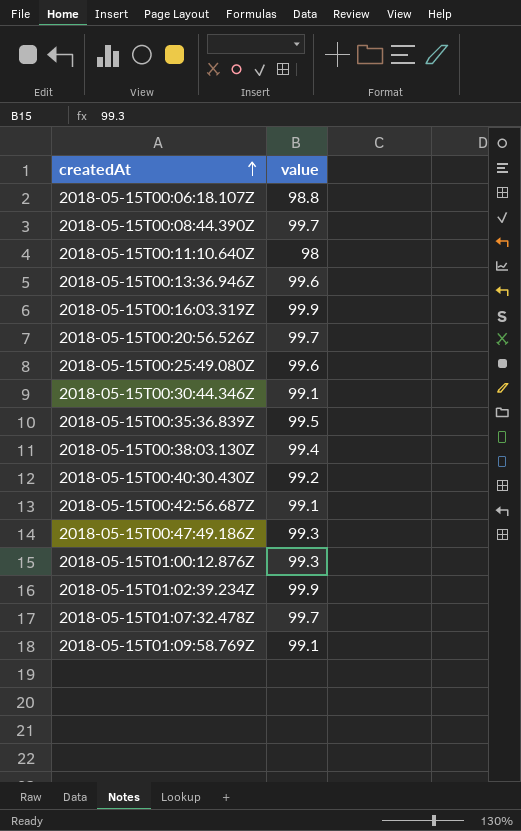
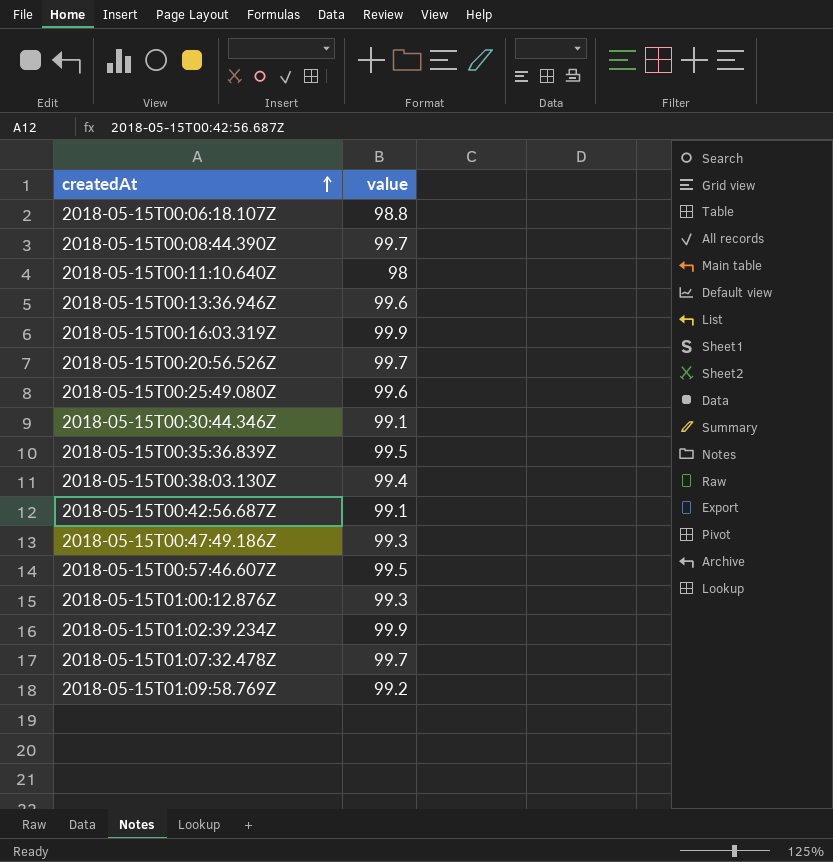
row 2018-05-15T00:40:30.430Z: 99.2 -> none
row 2018-05-15T00:57:46.607Z: none -> 99.5
2018-05-15T01:09:58.769Z | value: 99.1 -> 99.2

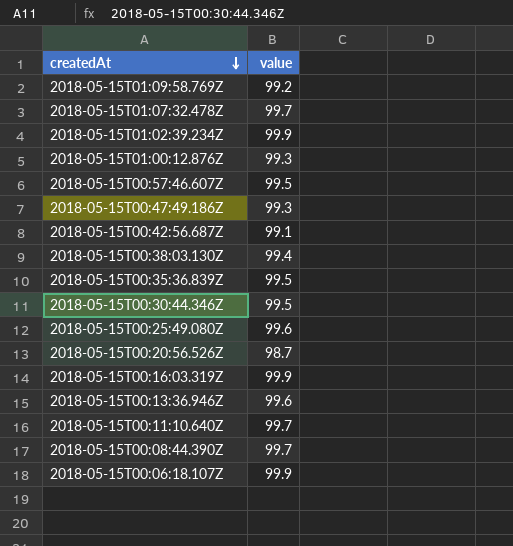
row order: createdAt ascending -> createdAt descending
2018-05-15T00:30:44.346Z | value: 99.1 -> 99.5
2018-05-15T00:20:56.526Z | value: 99.7 -> 98.7
2018-05-15T00:11:10.640Z | value: 98 -> 99.7
2018-05-15T00:06:18.107Z | value: 98.8 -> 99.9

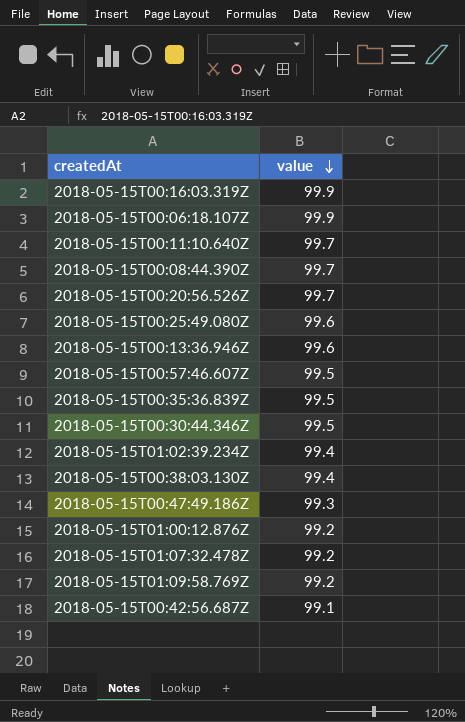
row order: createdAt descending -> value descending
2018-05-15T00:20:56.526Z | value: 98.7 -> 99.7
2018-05-15T01:02:39.234Z | value: 99.9 -> 99.4
2018-05-15T01:00:12.876Z | value: 99.3 -> 99.2
2018-05-15T01:07:32.478Z | value: 99.7 -> 99.2

